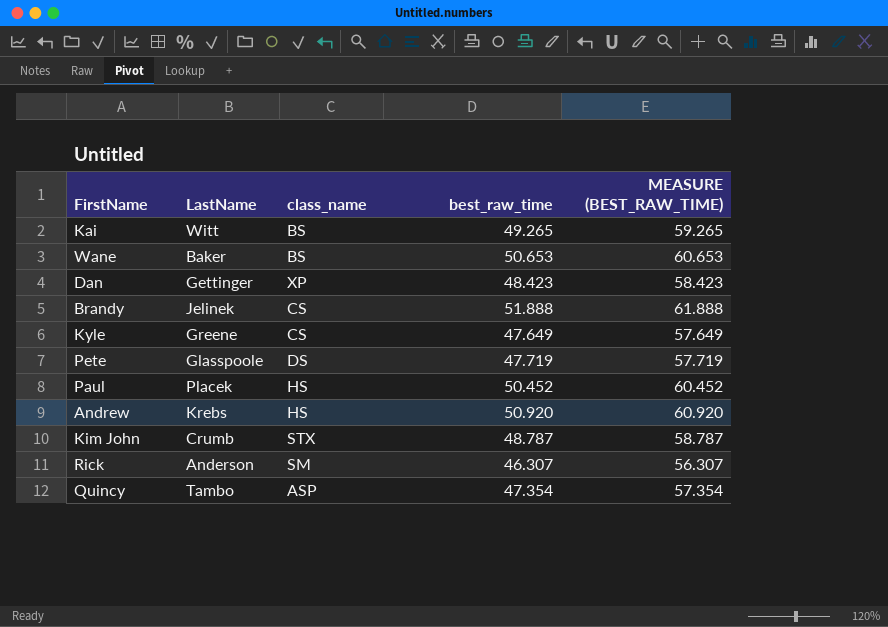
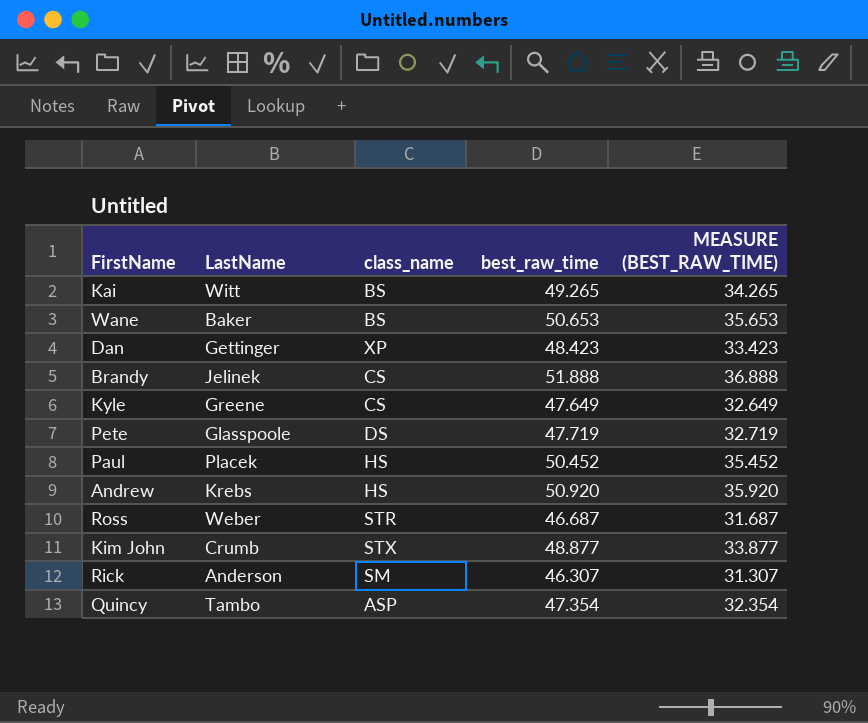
column MEASURE (BEST_RAW_TIME) | formula: [best_raw_time] + 10 -> [best_raw_time] - 15
row Ross: none -> Weber | STR | 46.687 | 31.687
Kim John | best_raw_time: 48.787 -> 48.877

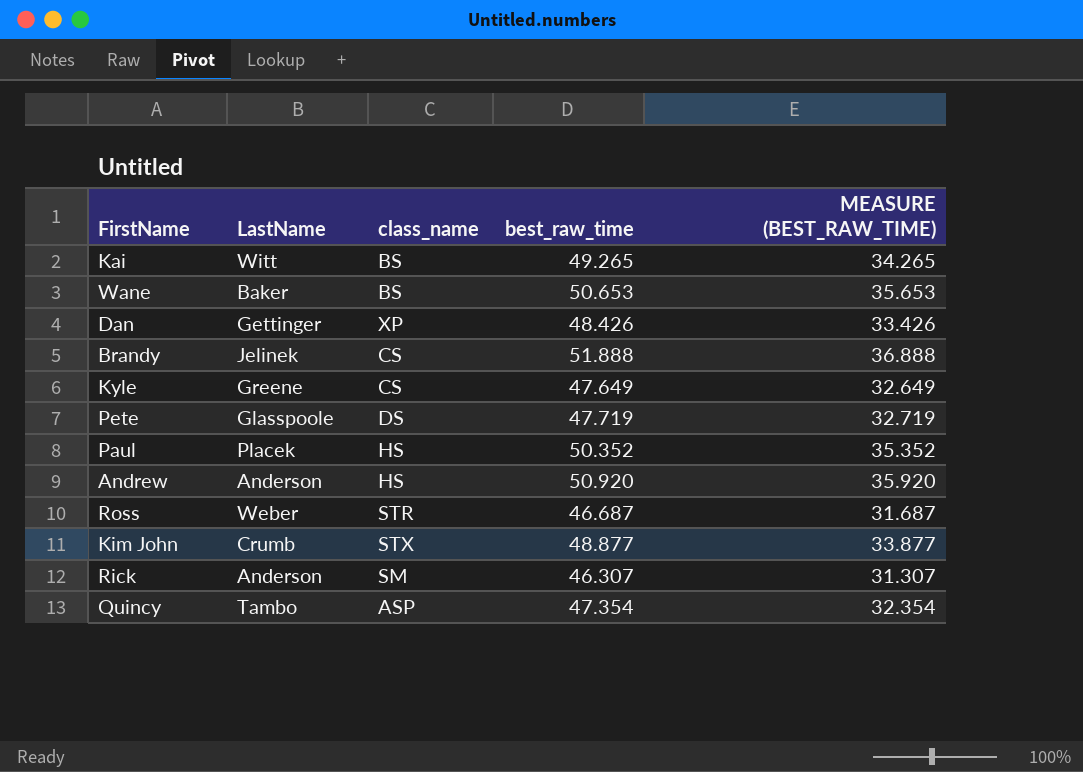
Dan | best_raw_time: 48.423 -> 48.426
Dan | MEASURE (BEST_RAW_TIME): 33.423 -> 33.426
Paul | best_raw_time: 50.452 -> 50.352
Paul | MEASURE (BEST_RAW_TIME): 35.452 -> 35.352
Andrew | LastName: Krebs -> Anderson

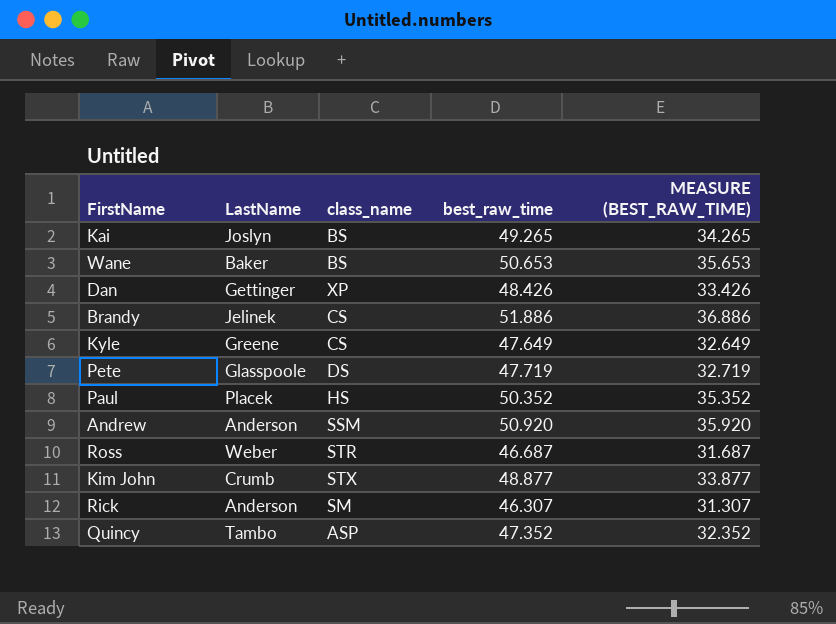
Kai | LastName: Witt -> Joslyn
Brandy | best_raw_time: 51.888 -> 51.886
Brandy | MEASURE (BEST_RAW_TIME): 36.888 -> 36.886
Andrew | class_name: HS -> SSM
Quincy | best_raw_time: 47.354 -> 47.352
Quincy | MEASURE (BEST_RAW_TIME): 32.354 -> 32.352

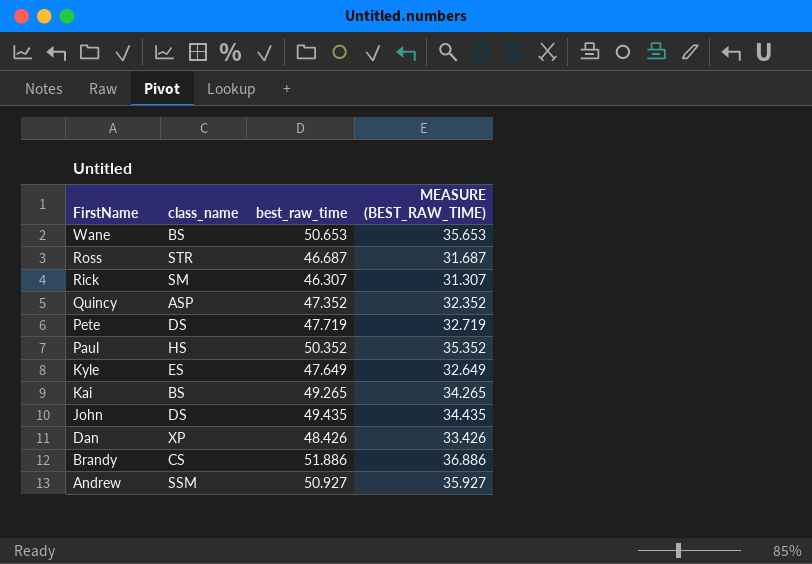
row order: none -> FirstName descending
column LastName | position: 2 -> none
row Kim John: Crumb | STX | 48.877 | 33.877 -> none
Kyle | class_name: CS -> ES
row John: none -> DS | 49.435 | 34.435
Andrew | best_raw_time: 50.920 -> 50.927
Andrew | MEASURE (BEST_RAW_TIME): 35.920 -> 35.927

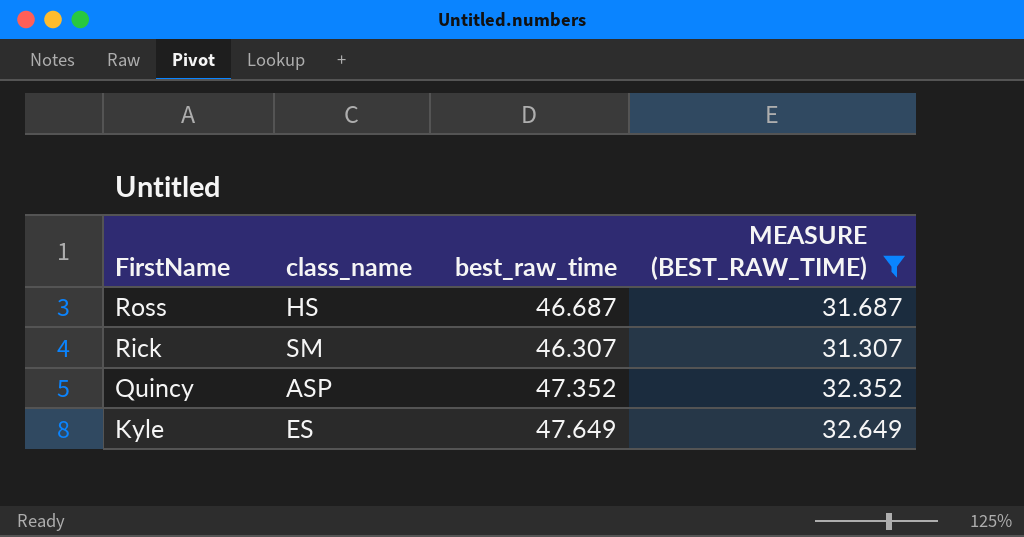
filter: none -> MEASURE (BEST_RAW_TIME) <= 32.649
Ross | class_name: STR -> HS

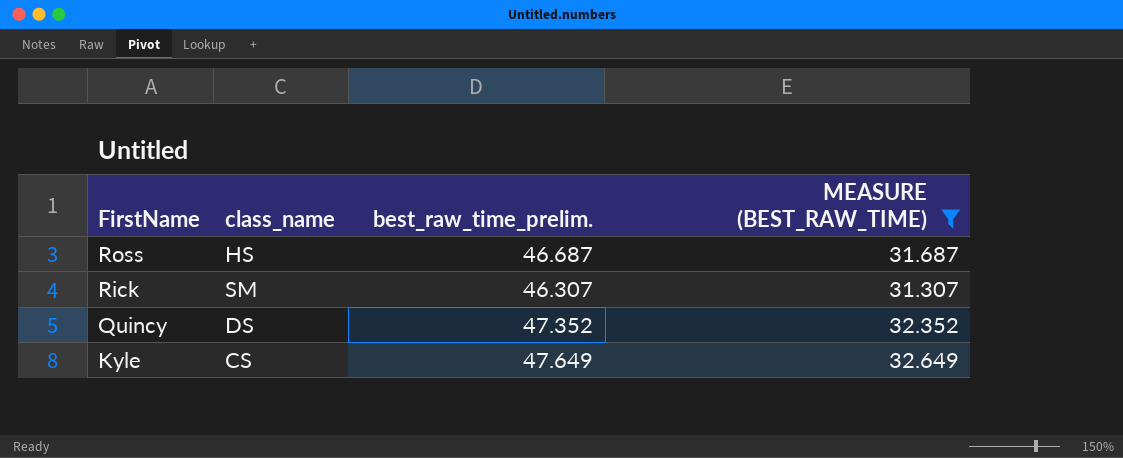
column name: best_raw_time -> best_raw_time_prelim.
Quincy | class_name: ASP -> DS
Kyle | class_name: ES -> CS

